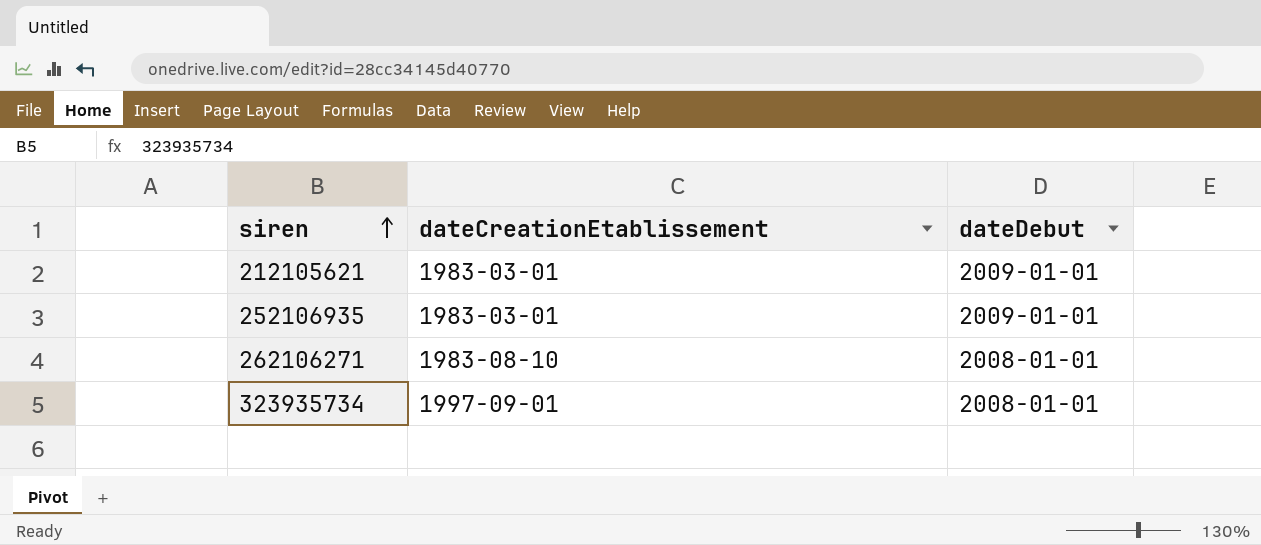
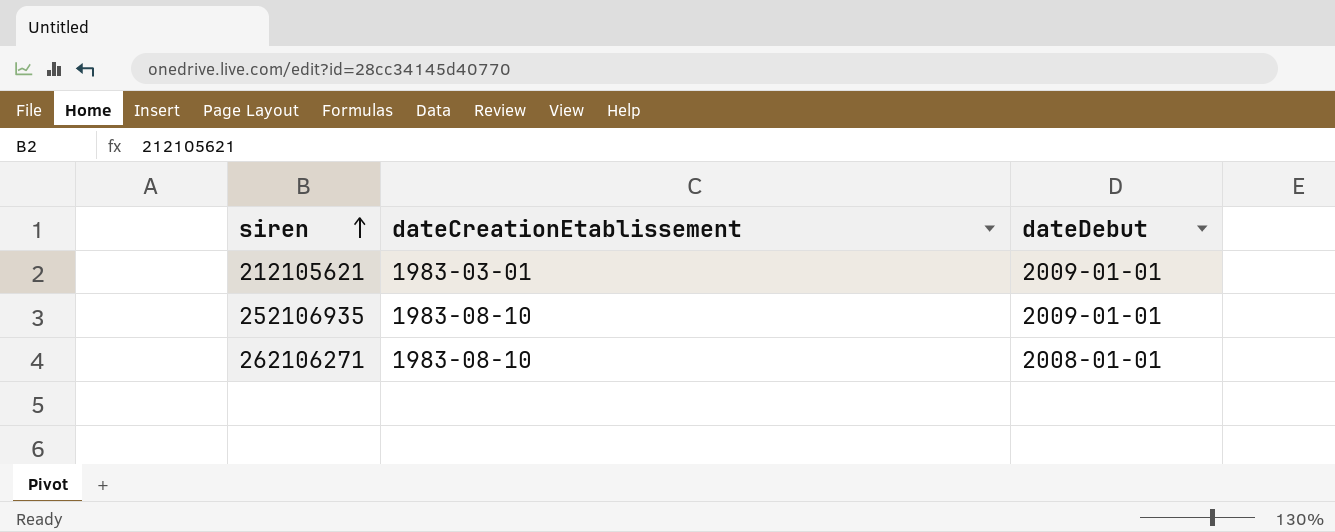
row 323935734: 1997-09-01 | 2008-01-01 -> none
252106935 | dateCreationEtablissement: 1983-03-01 -> 1983-08-10

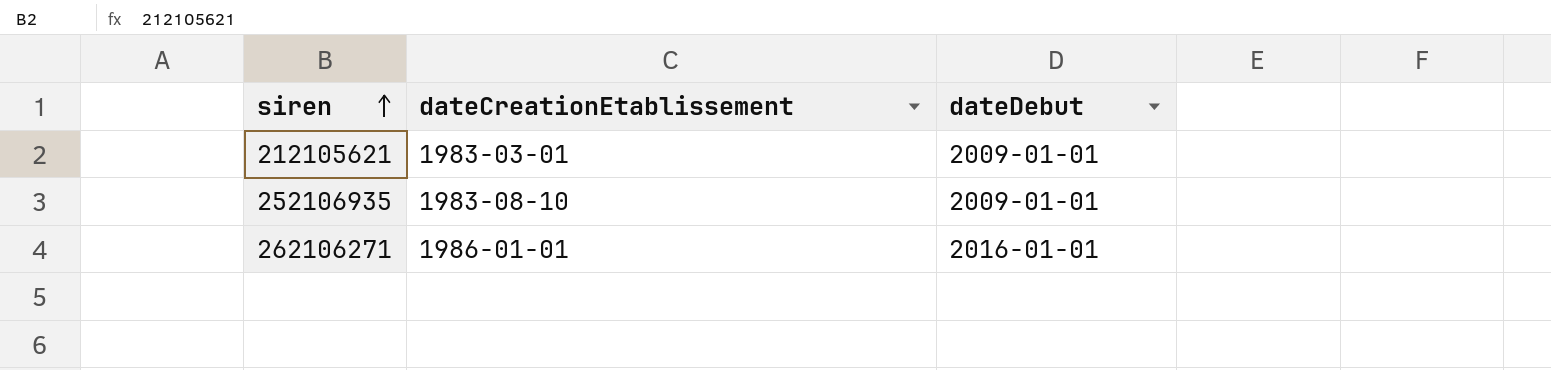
262106271 | dateCreationEtablissement: 1983-08-10 -> 1986-01-01
262106271 | dateDebut: 2008-01-01 -> 2016-01-01

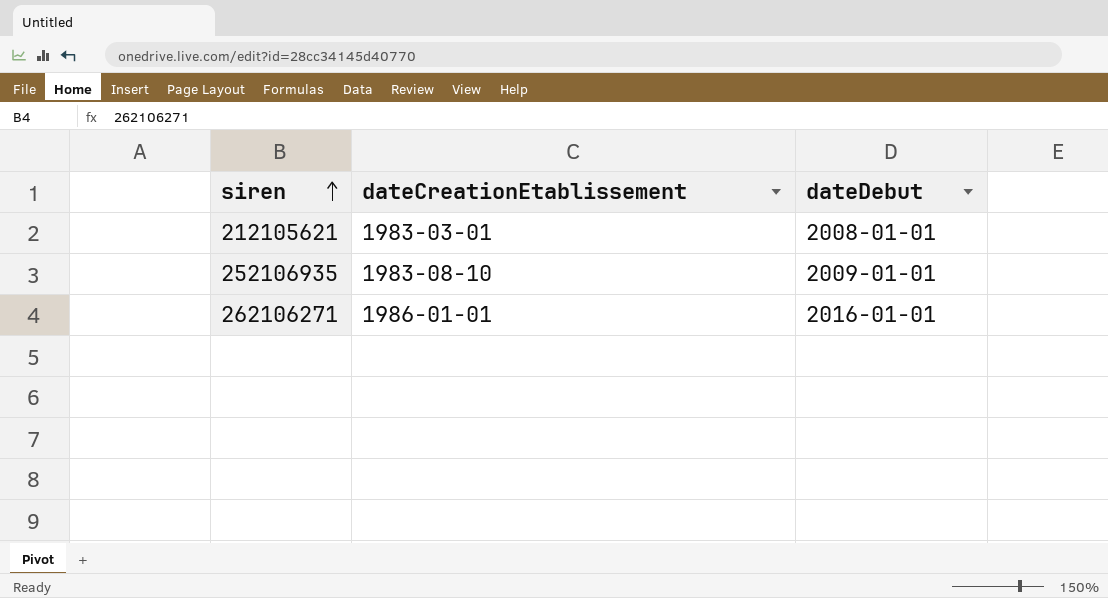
212105621 | dateDebut: 2009-01-01 -> 2008-01-01

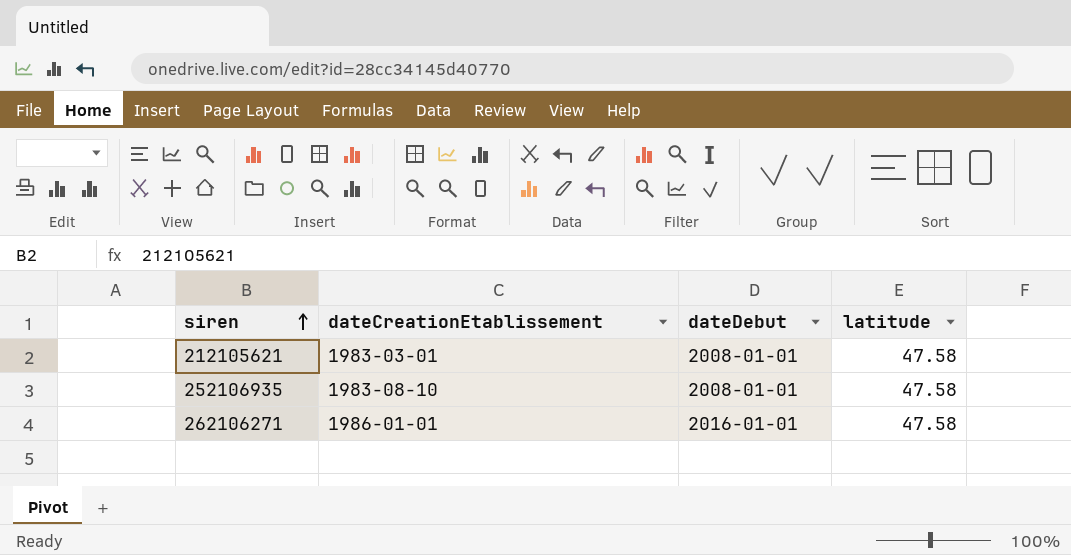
column latitude | position: none -> 4
252106935 | dateDebut: 2009-01-01 -> 2008-01-01

